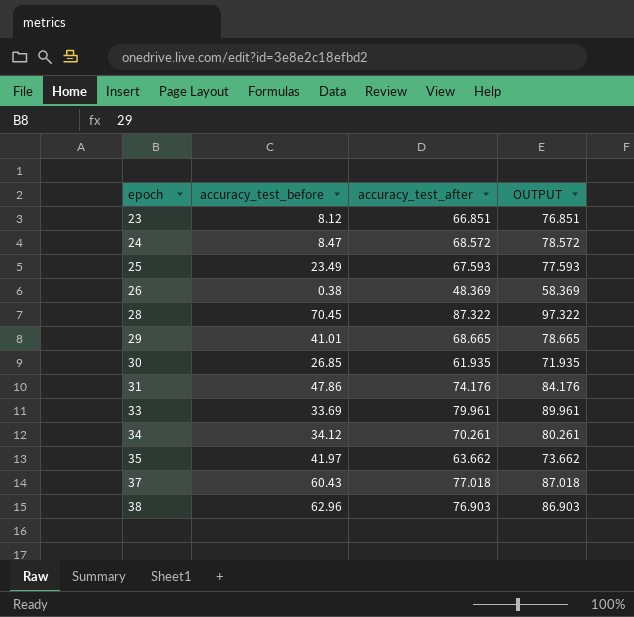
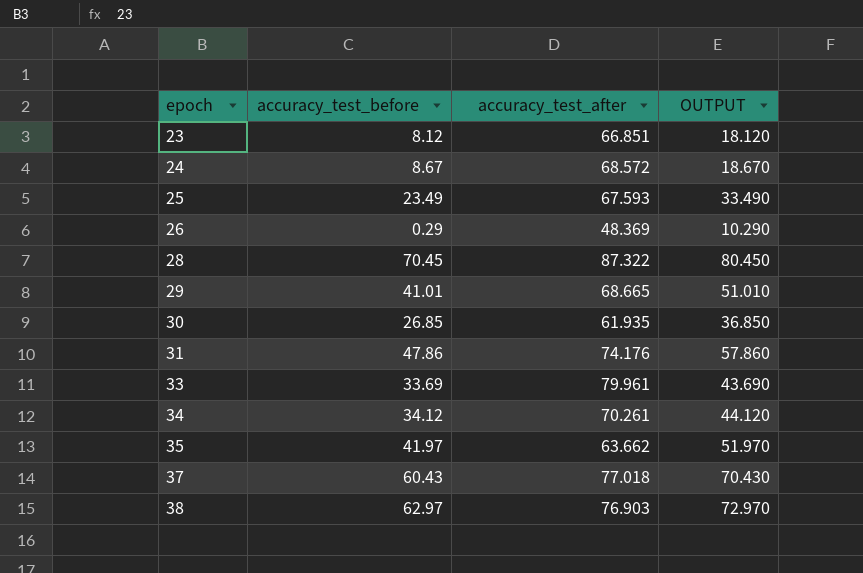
column OUTPUT | formula: [accuracy_test_after] + 10 -> [accuracy_test_before] + 10
24 | accuracy_test_before: 8.47 -> 8.67
26 | accuracy_test_before: 0.38 -> 0.29
38 | accuracy_test_before: 62.96 -> 62.97

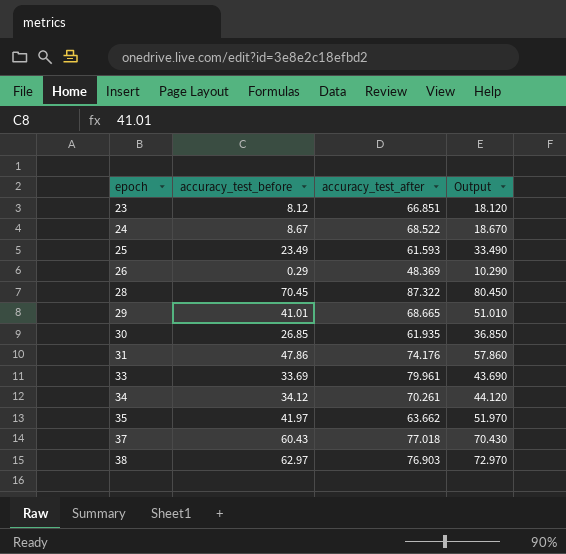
column name: OUTPUT -> Output
24 | accuracy_test_after: 68.572 -> 68.522
25 | accuracy_test_after: 67.593 -> 61.593

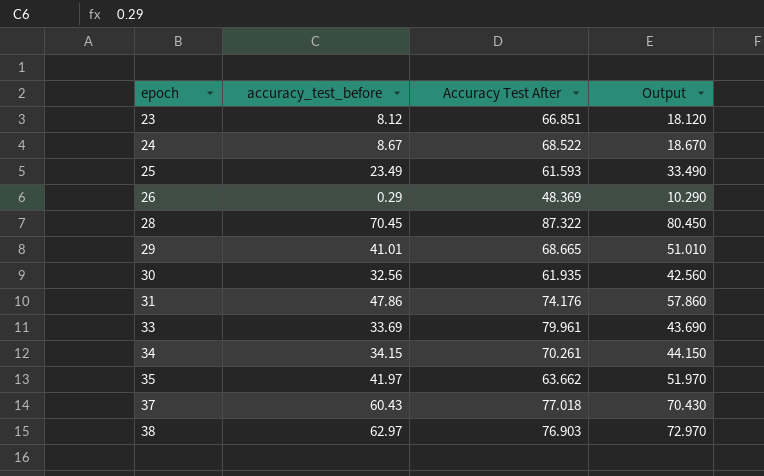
column name: accuracy_test_after -> Accuracy Test After
30 | accuracy_test_before: 26.85 -> 32.56
30 | Output: 36.850 -> 42.560
34 | accuracy_test_before: 34.12 -> 34.15
34 | Output: 44.120 -> 44.150

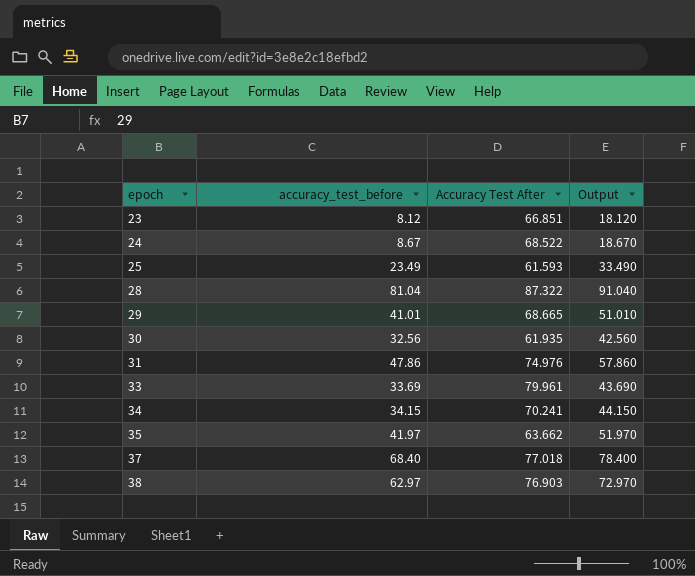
row 26: 0.29 | 48.369 | 10.290 -> none
28 | accuracy_test_before: 70.45 -> 81.04
28 | Output: 80.450 -> 91.040
31 | Accuracy Test After: 74.176 -> 74.976
34 | Accuracy Test After: 70.261 -> 70.241
37 | accuracy_test_before: 60.43 -> 68.40
37 | Output: 70.430 -> 78.400

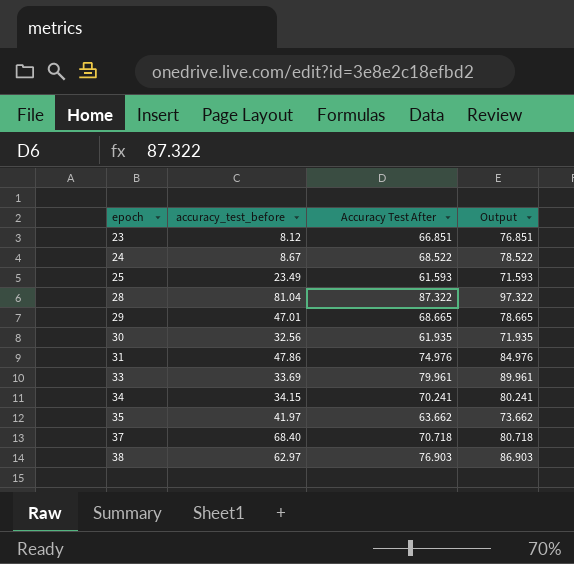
column Output | formula: [accuracy_test_before] + 10 -> [Accuracy Test After] + 10
29 | accuracy_test_before: 41.01 -> 47.01
37 | Accuracy Test After: 77.018 -> 70.718

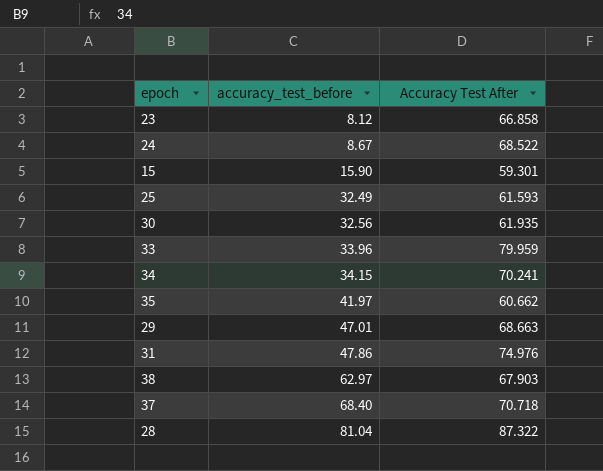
row order: epoch ascending -> accuracy_test_before ascending
column Output | formula: [Accuracy Test After] + 10 -> none
23 | Accuracy Test After: 66.851 -> 66.858
row 15: none -> 15.90 | 59.301
25 | accuracy_test_before: 23.49 -> 32.49
33 | accuracy_test_before: 33.69 -> 33.96
33 | Accuracy Test After: 79.961 -> 79.959
35 | Accuracy Test After: 63.662 -> 60.662
29 | Accuracy Test After: 68.665 -> 68.663
38 | Accuracy Test After: 76.903 -> 67.903

